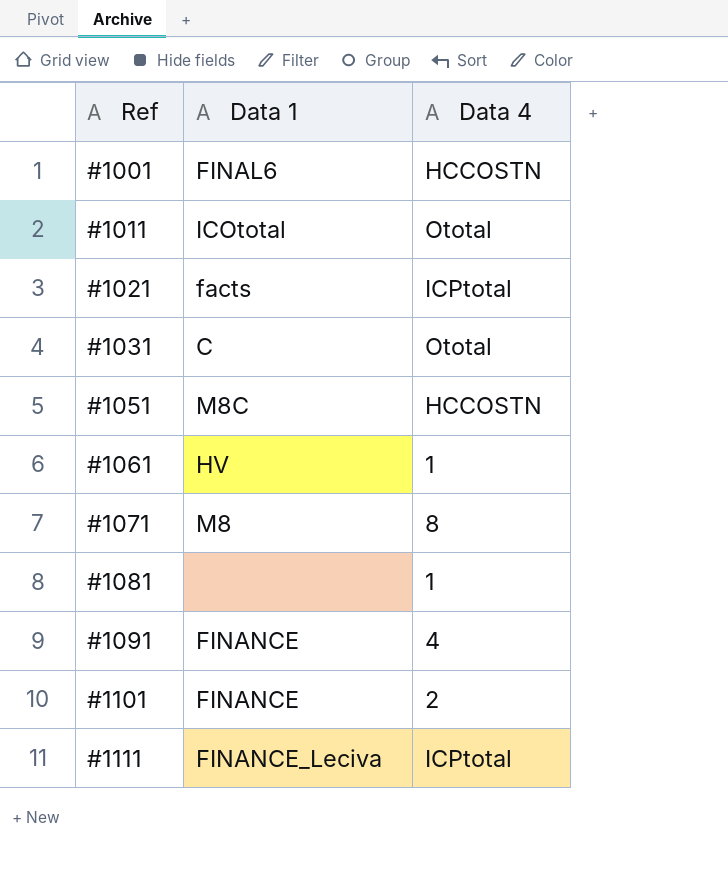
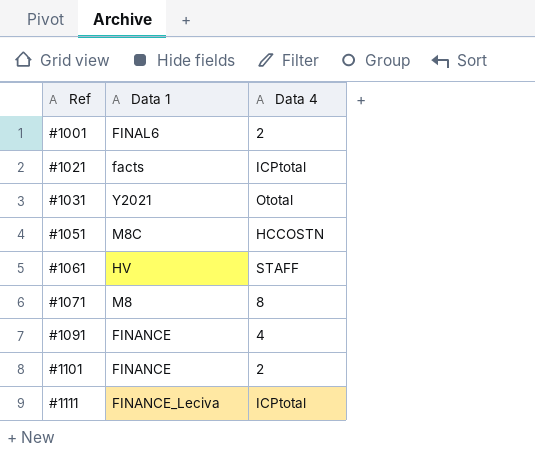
row #1011: ICOtotal | Ototal -> none
row #1081: none | 1 -> none
#1001 | Data 4: HCCOSTN -> 2
#1031 | Data 1: C -> Y2021
#1061 | Data 4: 1 -> STAFF

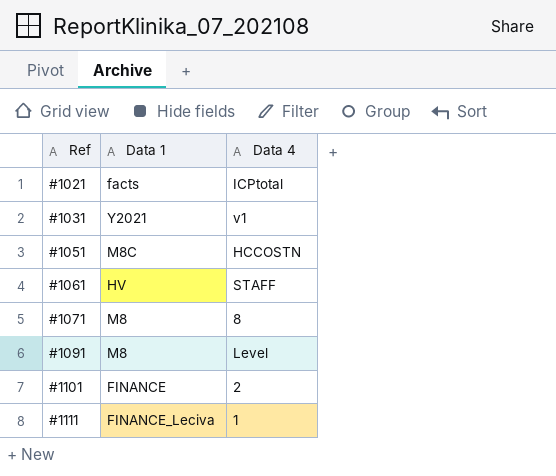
row #1001: FINAL6 | 2 -> none
#1031 | Data 4: Ototal -> v1
#1091 | Data 1: FINANCE -> M8
#1091 | Data 4: 4 -> Level
#1111 | Data 4: ICPtotal -> 1

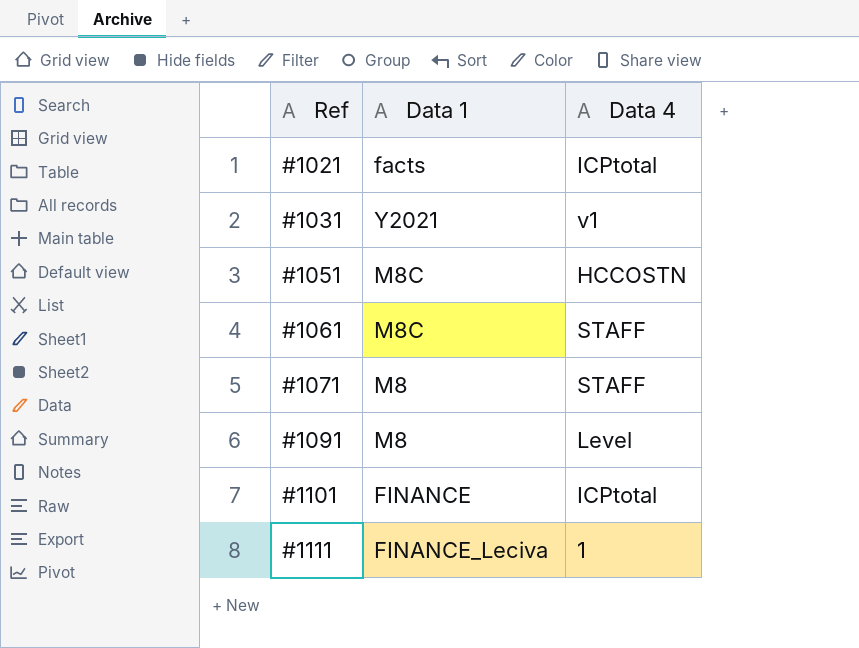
#1061 | Data 1: HV -> M8C
#1071 | Data 4: 8 -> STAFF
#1101 | Data 4: 2 -> ICPtotal

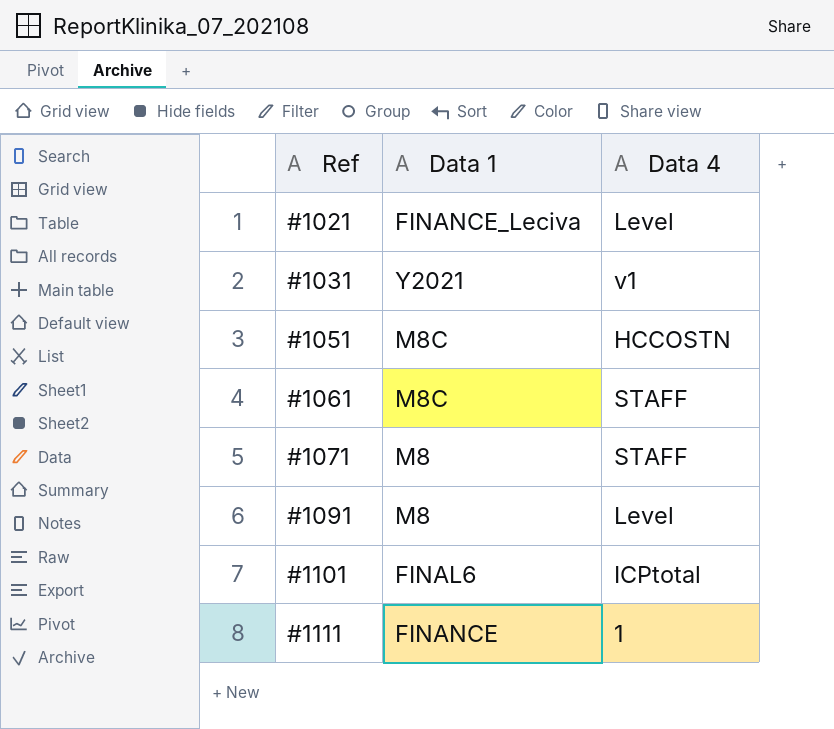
#1021 | Data 1: facts -> FINANCE_Leciva
#1021 | Data 4: ICPtotal -> Level
#1101 | Data 1: FINANCE -> FINAL6
#1111 | Data 1: FINANCE_Leciva -> FINANCE

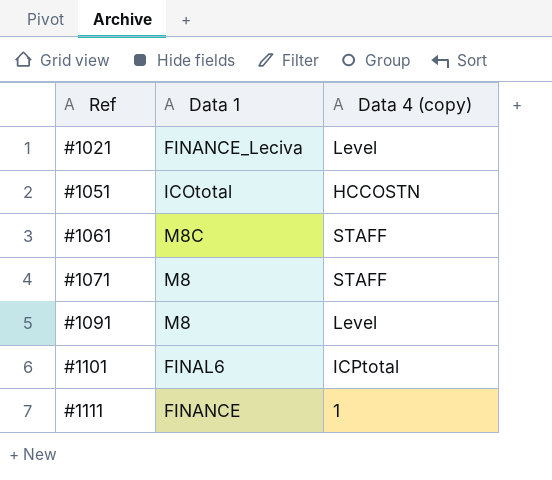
column name: Data 4 -> Data 4 (copy)
row #1031: Y2021 | v1 -> none
#1051 | Data 1: M8C -> ICOtotal

